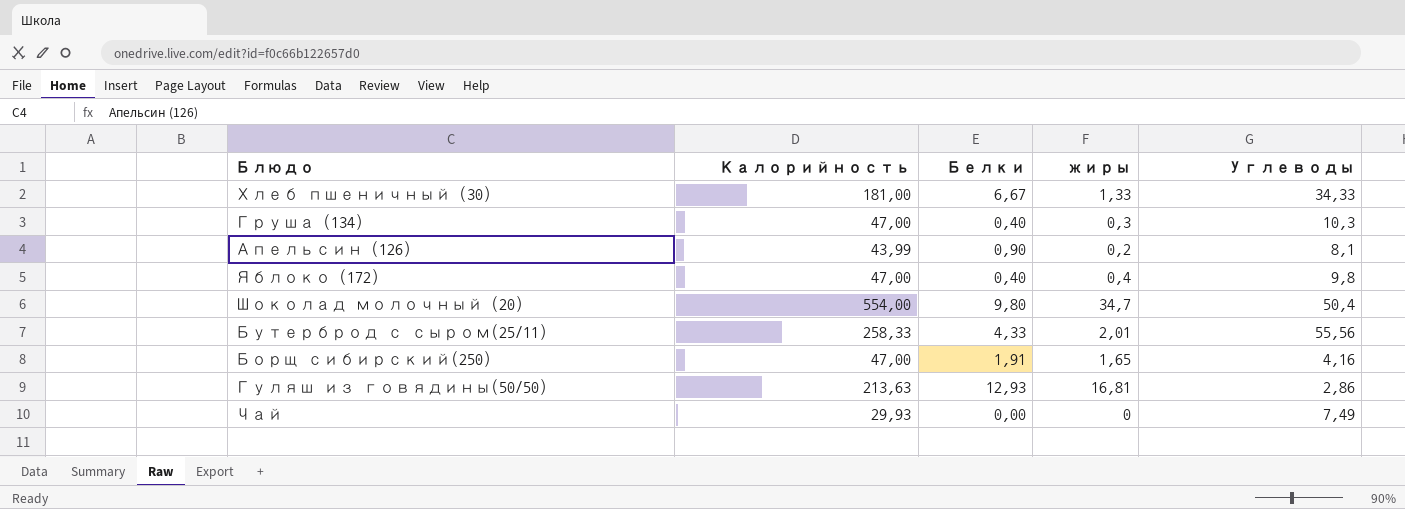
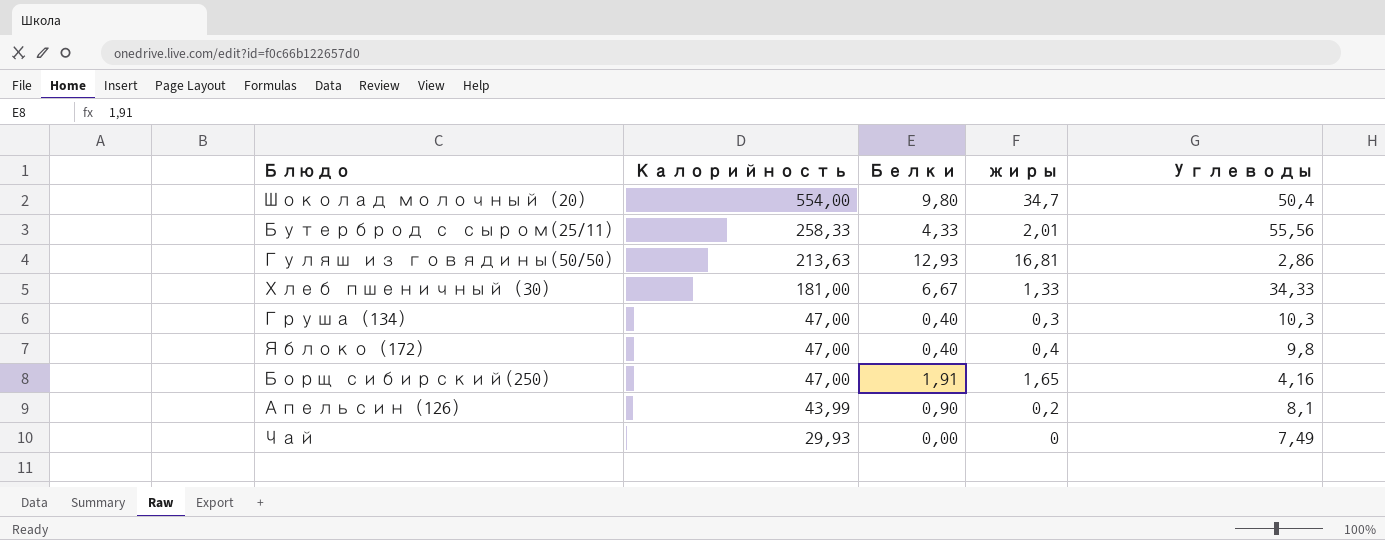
row order: none -> Калорийность descending

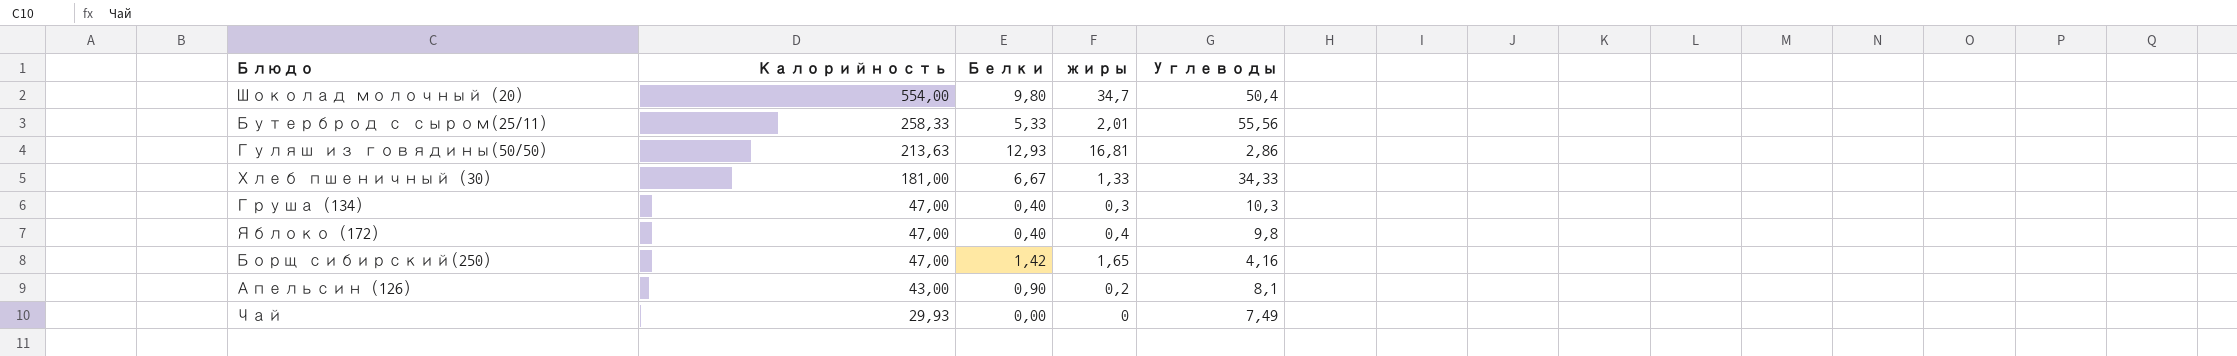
Бутерброд с сыром(25/11) | Белки: 4,33 -> 5,33
Борщ сибирский(250) | Белки: 1,91 -> 1,42
Апельсин (126) | Калорийность: 43,99 -> 43,00

